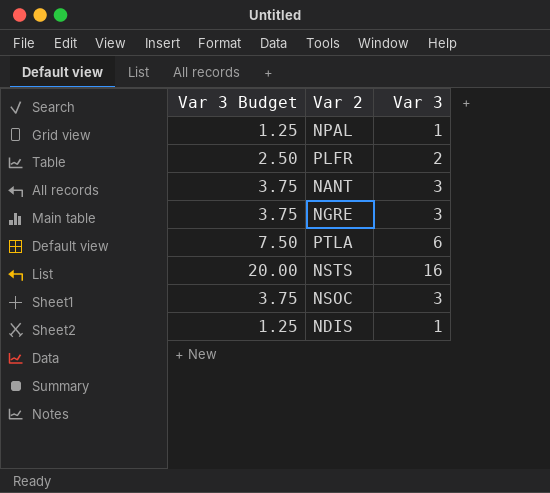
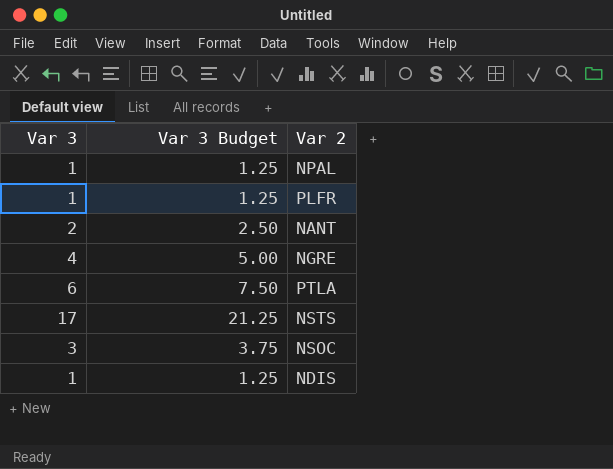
column Var 3 | position: 3 -> 1
PLFR | Var 3: 2 -> 1
PLFR | Var 3 Budget: 2.50 -> 1.25
NANT | Var 3: 3 -> 2
NANT | Var 3 Budget: 3.75 -> 2.50
NGRE | Var 3: 3 -> 4
NGRE | Var 3 Budget: 3.75 -> 5.00
NSTS | Var 3: 16 -> 17
NSTS | Var 3 Budget: 20.00 -> 21.25

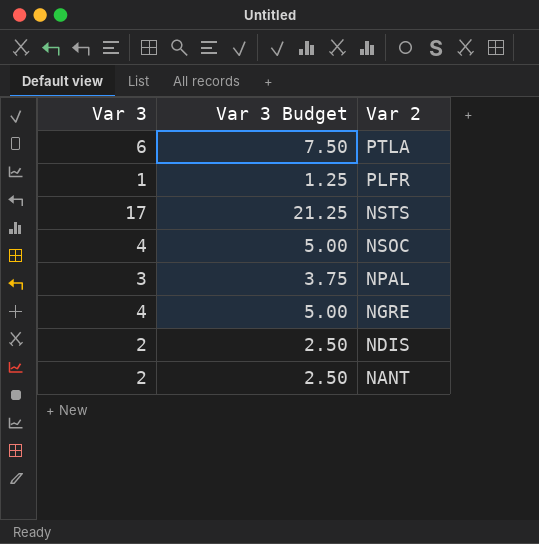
row order: none -> Var 2 descending
NSOC | Var 3: 3 -> 4
NSOC | Var 3 Budget: 3.75 -> 5.00
NPAL | Var 3: 1 -> 3
NPAL | Var 3 Budget: 1.25 -> 3.75
NDIS | Var 3: 1 -> 2
NDIS | Var 3 Budget: 1.25 -> 2.50

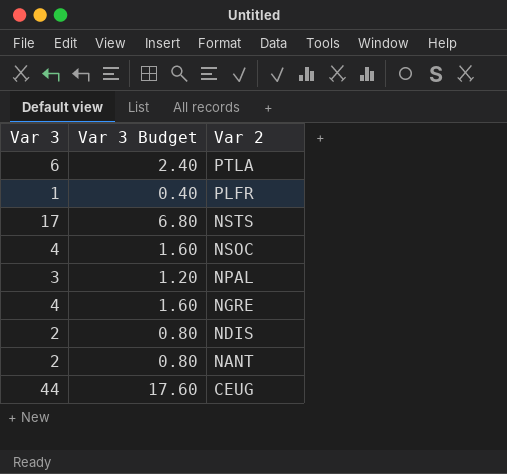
column Var 3 Budget | formula: [Var 3] * 1.25 -> [Var 3] * 0.4
row CEUG: none -> 44 | 17.60

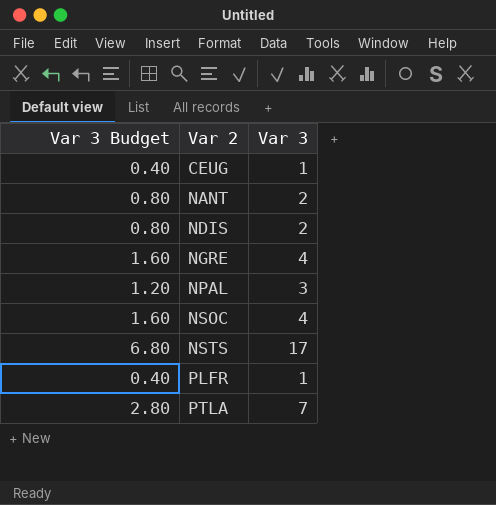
row order: Var 2 descending -> Var 2 ascending
column Var 3 | position: 1 -> 3
CEUG | Var 3 Budget: 17.60 -> 0.40
CEUG | Var 3: 44 -> 1
PTLA | Var 3 Budget: 2.40 -> 2.80
PTLA | Var 3: 6 -> 7

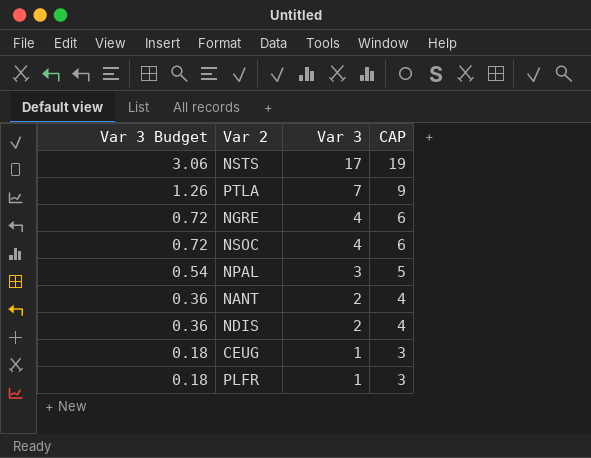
row order: Var 2 ascending -> Var 3 Budget descending
column Var 3 Budget | formula: [Var 3] * 0.4 -> [Var 3] * 0.18
column CAP | formula: none -> [Var 3] + 2

